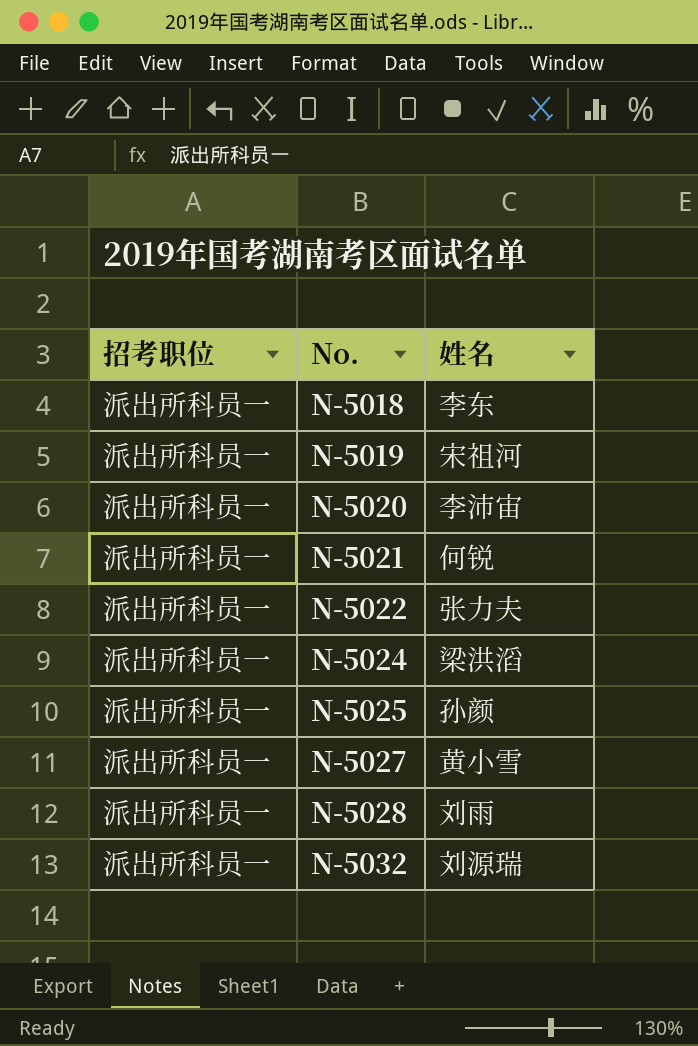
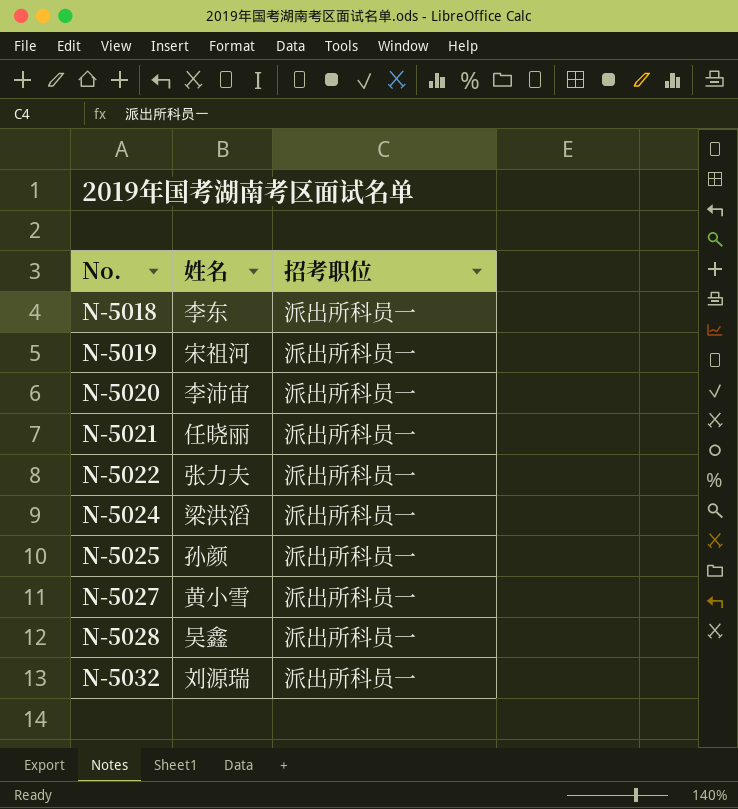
column 招考职位 | position: 1 -> 3
N-5021 | 姓名: 何锐 -> 任晓丽
N-5028 | 姓名: 刘雨 -> 吴鑫

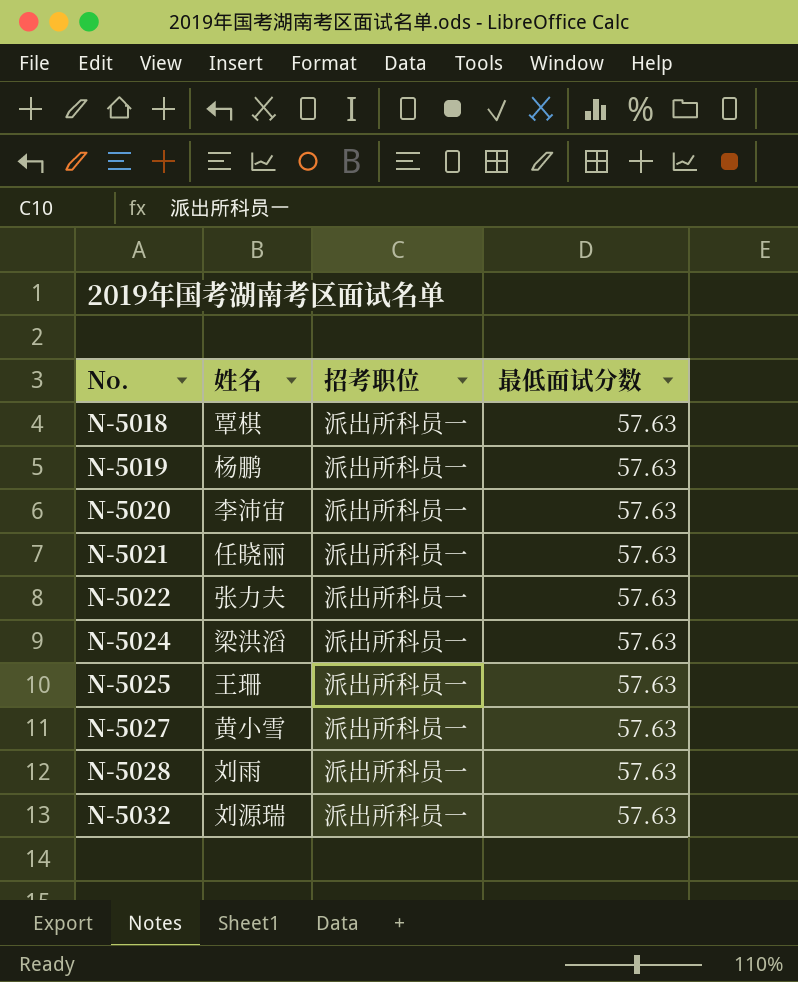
column 最低面试分数 | position: none -> 4
N-5018 | 姓名: 李东 -> 覃棋
N-5019 | 姓名: 宋祖河 -> 杨鹏
N-5025 | 姓名: 孙颜 -> 王珊
N-5028 | 姓名: 吴鑫 -> 刘雨

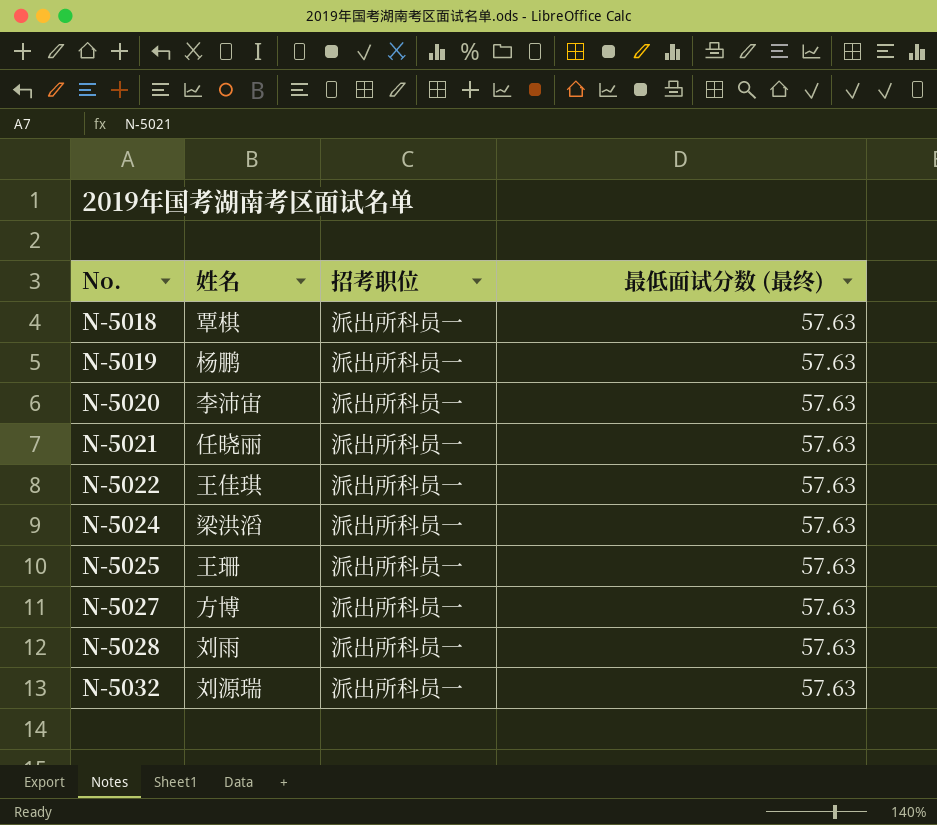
column name: 最低面试分数 -> 最低面试分数 (最终)
N-5022 | 姓名: 张力夫 -> 王佳琪
N-5027 | 姓名: 黄小雪 -> 方博

